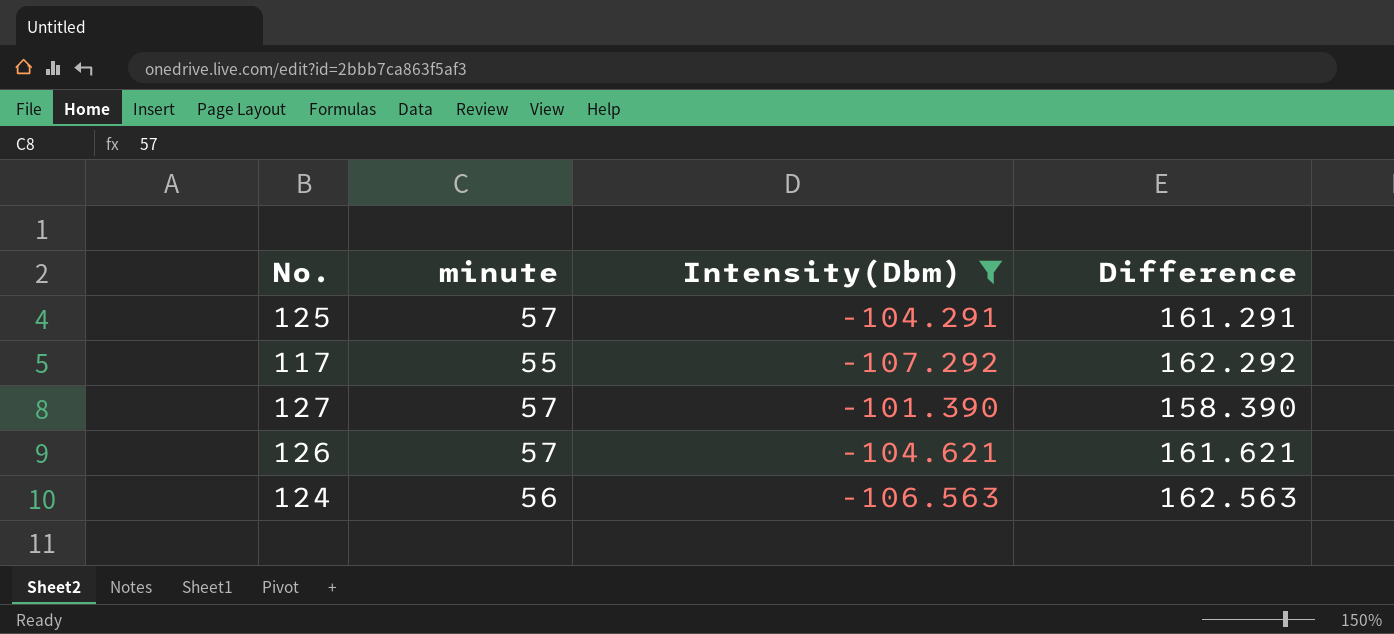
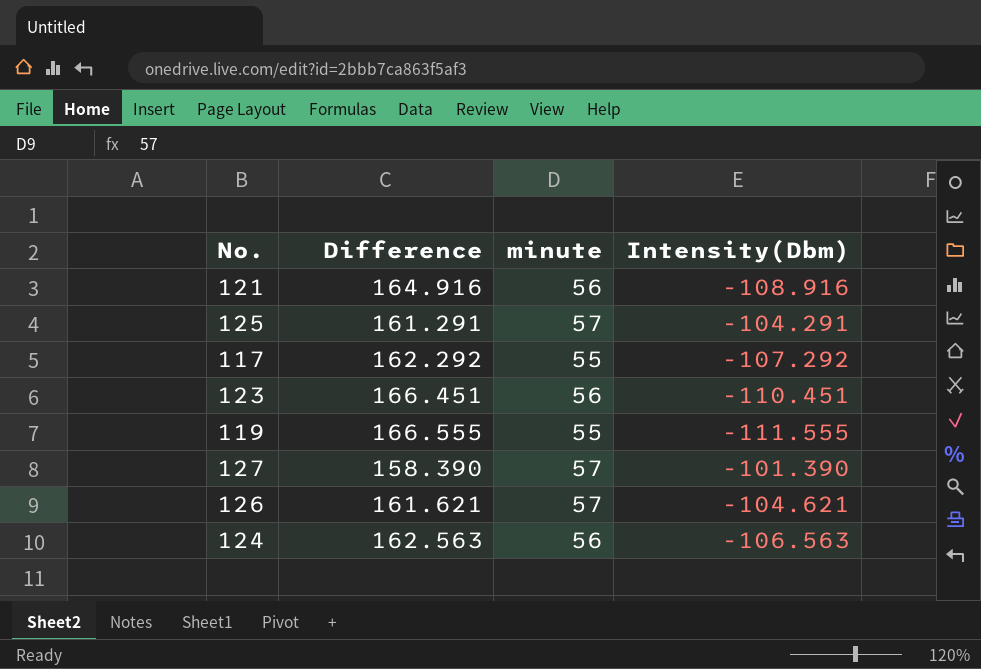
filter: Intensity(Dbm) >= -107.292 -> none
column Difference | position: 4 -> 2

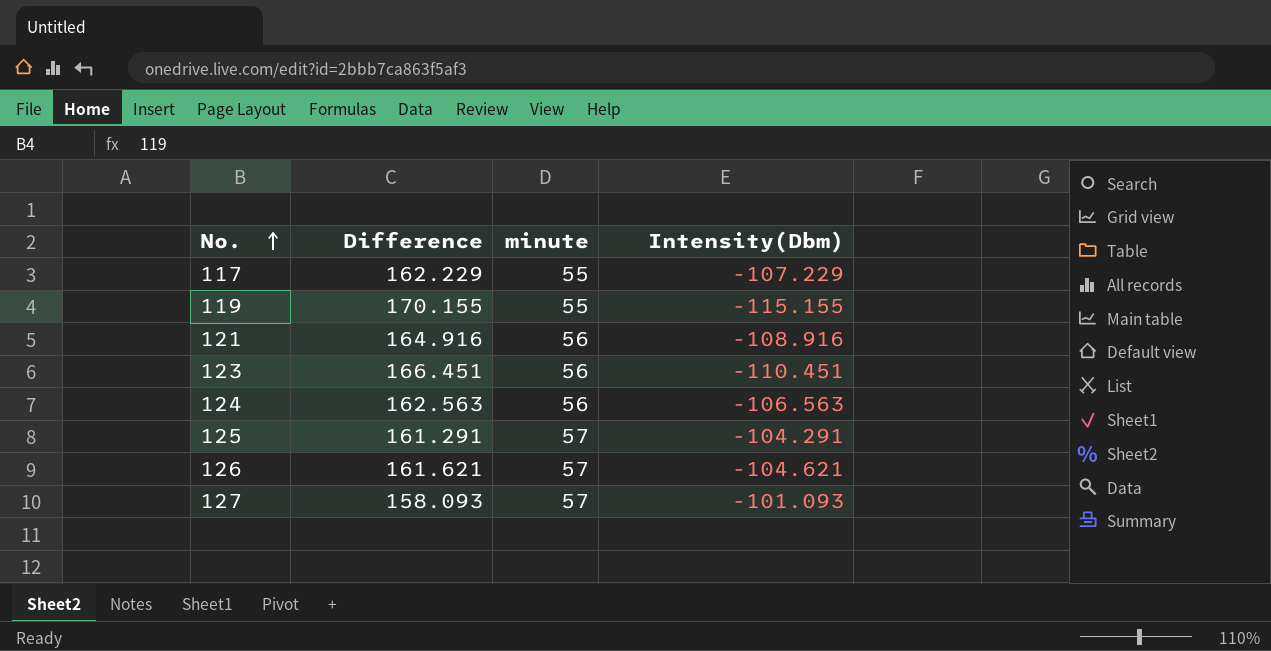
row order: none -> No. ascending
117 | Difference: 162.292 -> 162.229
117 | Intensity(Dbm): -107.292 -> -107.229
119 | Difference: 166.555 -> 170.155
119 | Intensity(Dbm): -111.555 -> -115.155
127 | Difference: 158.390 -> 158.093
127 | Intensity(Dbm): -101.390 -> -101.093

